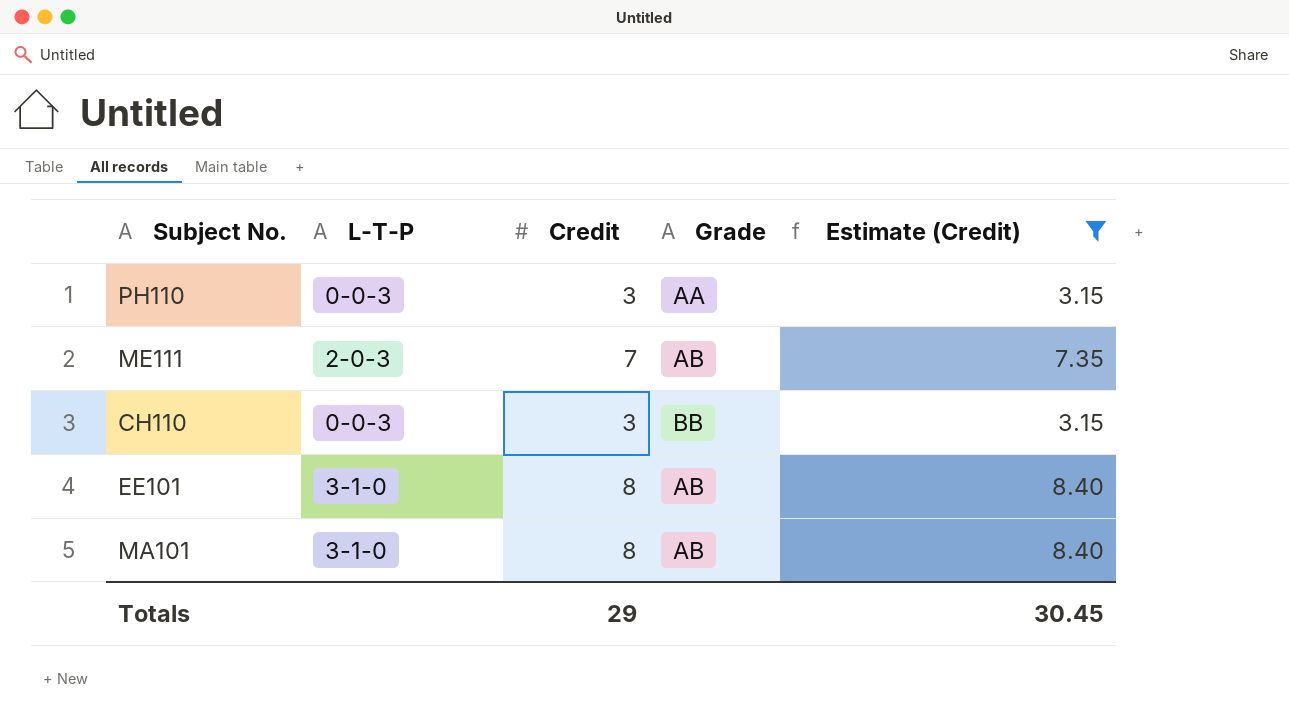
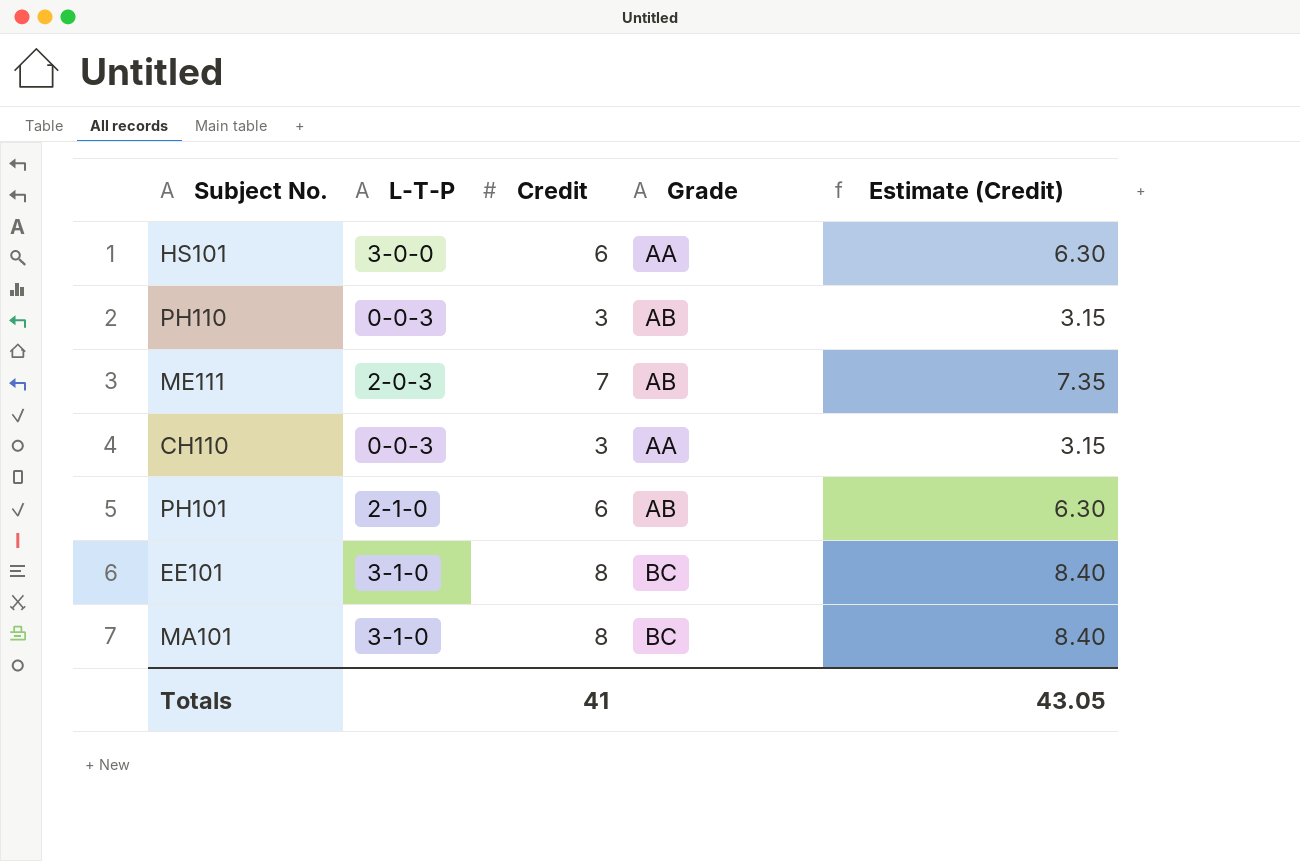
filter: Estimate (Credit) != 6.30 -> none
PH110 | Grade: AA -> AB
CH110 | Grade: BB -> AA
EE101 | Grade: AB -> BC
MA101 | Grade: AB -> BC
Totals | Credit: 29 -> 41
Totals | Estimate (Credit): 30.45 -> 43.05

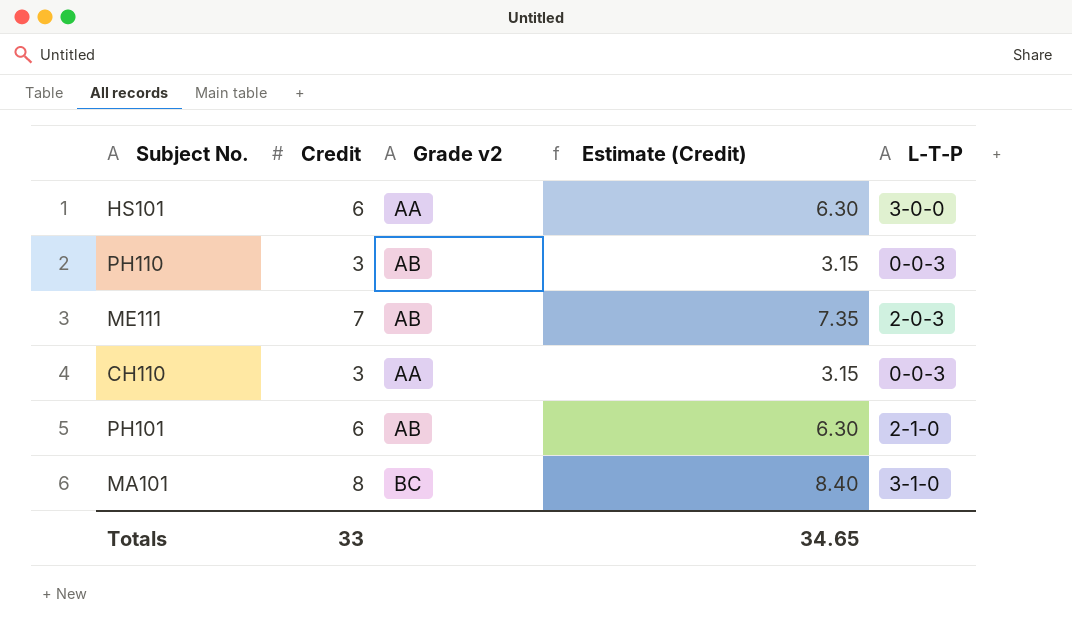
column name: Grade -> Grade v2
column L-T-P | position: 2 -> 5
row EE101: 3-1-0 | 8 | BC | 8.40 -> none
Totals | Credit: 41 -> 33
Totals | Estimate (Credit): 43.05 -> 34.65

